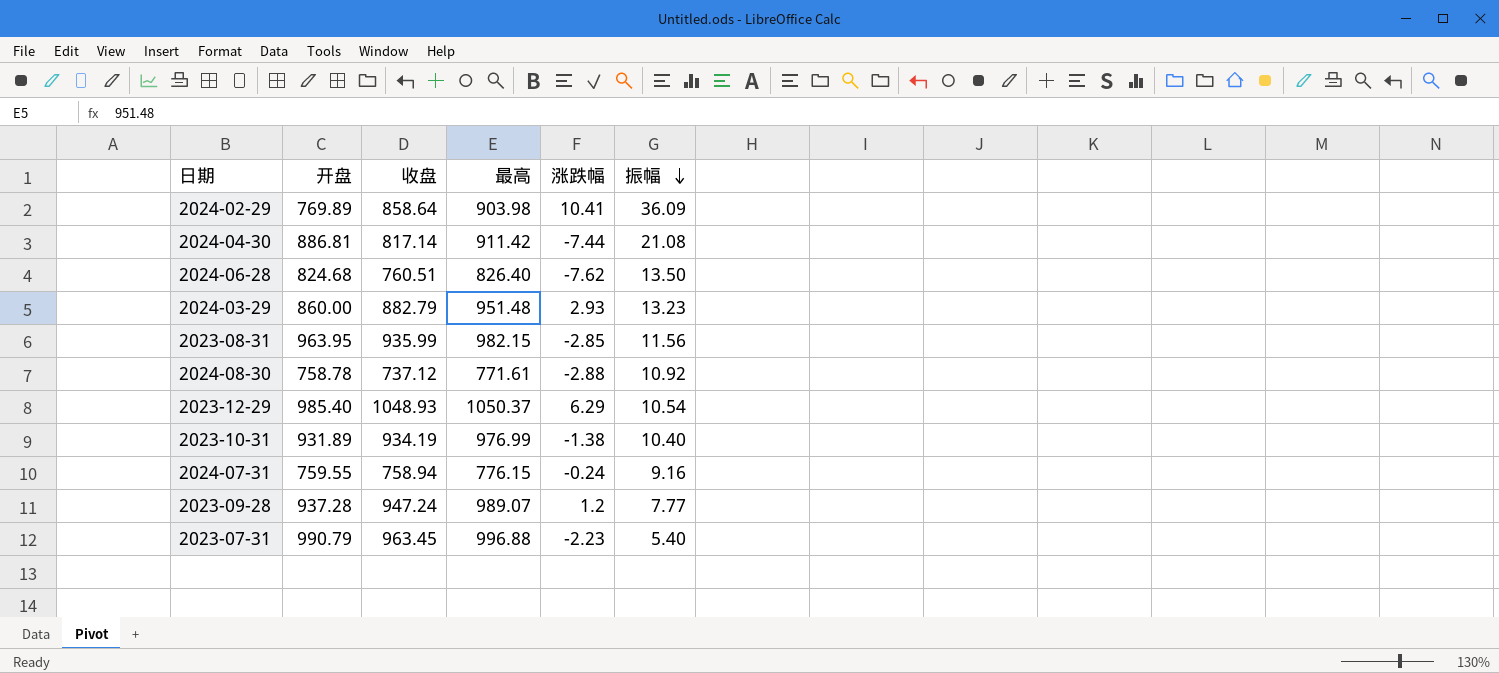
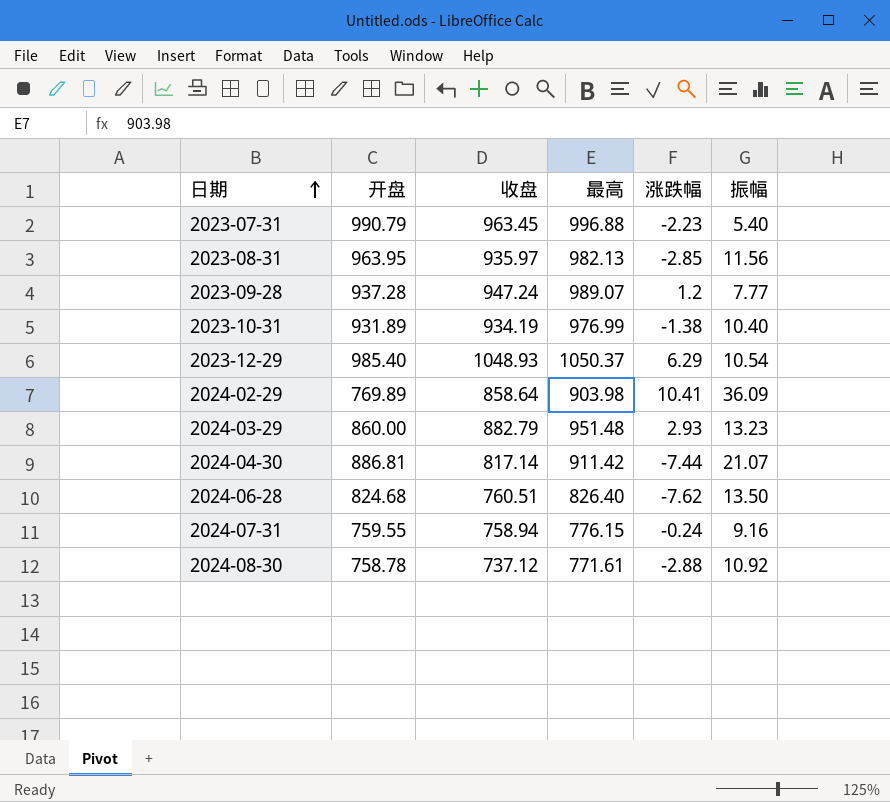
row order: 振幅 descending -> 日期 ascending
2023-08-31 | 收盘: 935.99 -> 935.97
2023-08-31 | 最高: 982.15 -> 982.13
2024-04-30 | 振幅: 21.08 -> 21.07

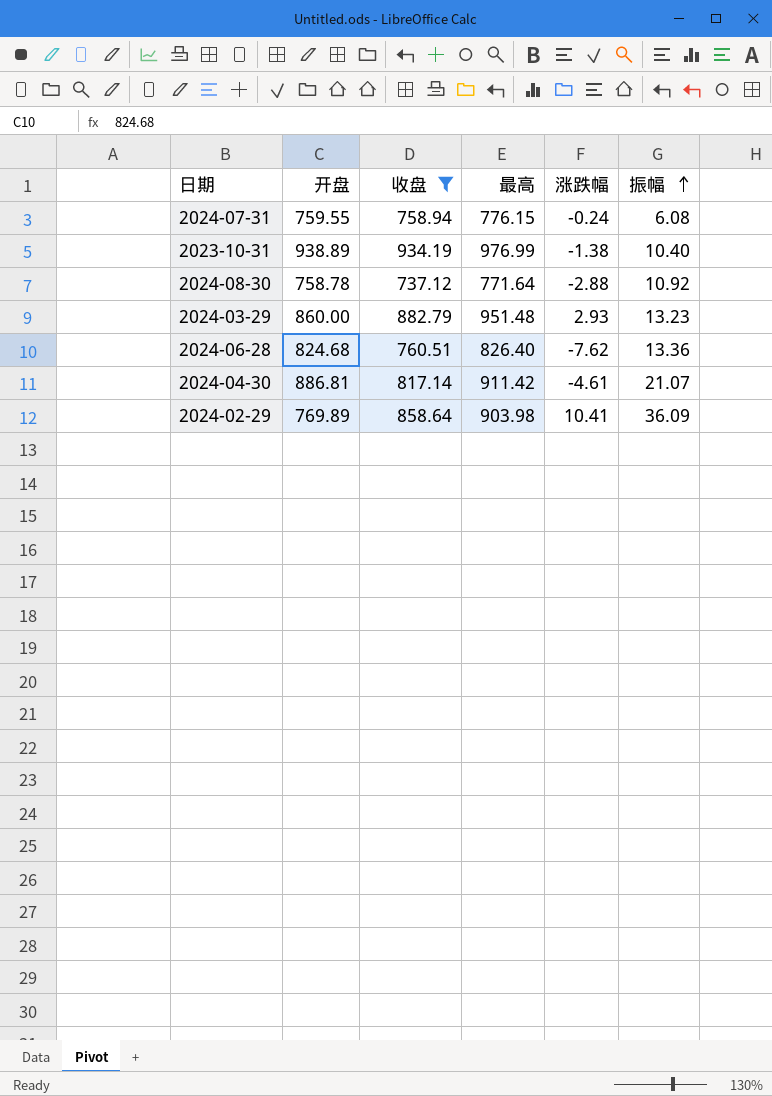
filter: none -> 收盘 <= 934.19
row order: 日期 ascending -> 振幅 ascending
2024-07-31 | 振幅: 9.16 -> 6.08
2023-10-31 | 开盘: 931.89 -> 938.89
2024-08-30 | 最高: 771.61 -> 771.64
2024-06-28 | 振幅: 13.50 -> 13.36
2024-04-30 | 涨跌幅: -7.44 -> -4.61

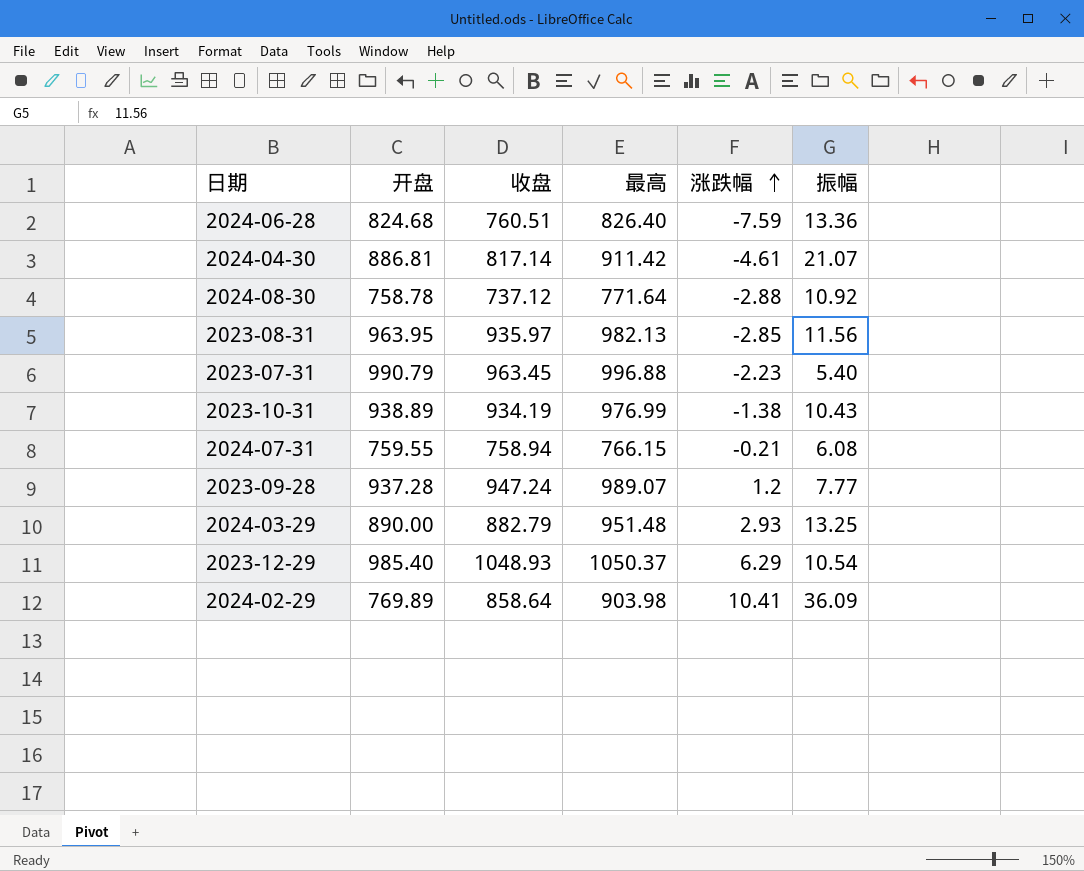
filter: 收盘 <= 934.19 -> none
row order: 振幅 ascending -> 涨跌幅 ascending
2024-06-28 | 涨跌幅: -7.62 -> -7.59
2023-10-31 | 振幅: 10.40 -> 10.43
2024-07-31 | 最高: 776.15 -> 766.15
2024-07-31 | 涨跌幅: -0.24 -> -0.21
2024-03-29 | 开盘: 860.00 -> 890.00
2024-03-29 | 振幅: 13.23 -> 13.25

